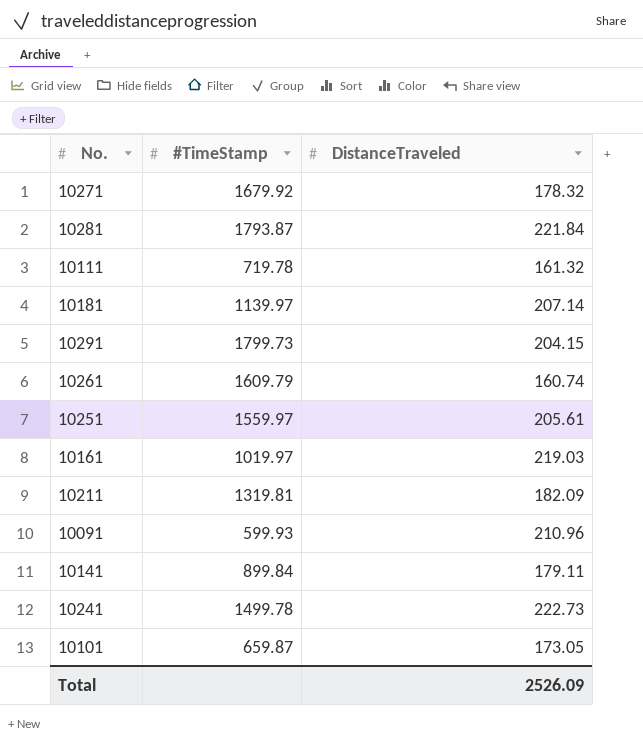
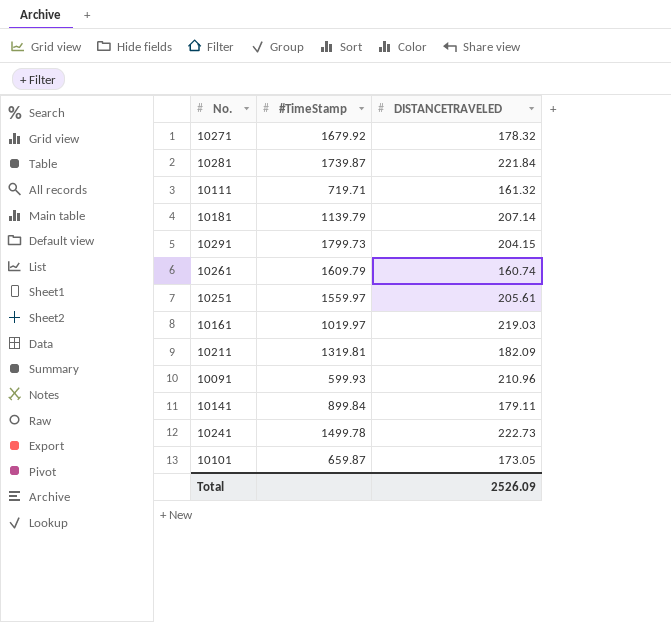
column name: DistanceTraveled -> DISTANCETRAVELED
10281 | #TimeStamp: 1793.87 -> 1739.87
10111 | #TimeStamp: 719.78 -> 719.71
10181 | #TimeStamp: 1139.97 -> 1139.79

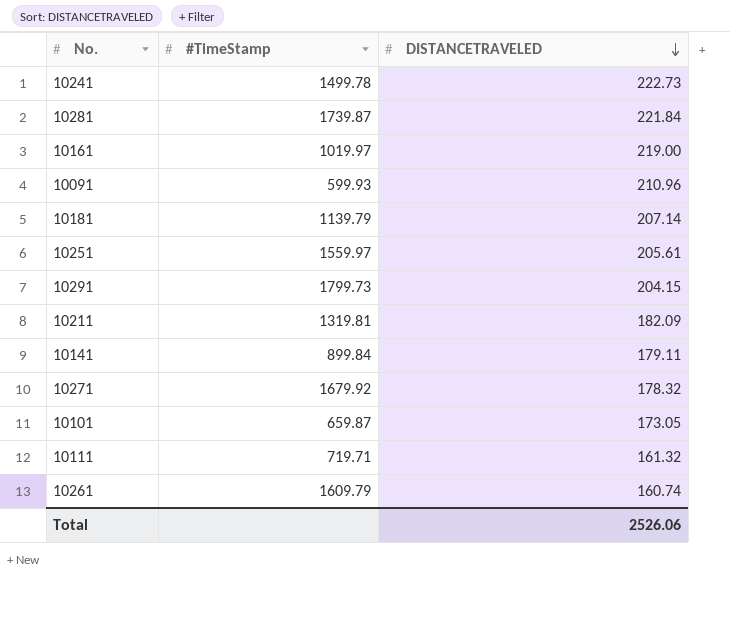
row order: none -> DISTANCETRAVELED descending
10161 | DISTANCETRAVELED: 219.03 -> 219.00
Total | DISTANCETRAVELED: 2526.09 -> 2526.06

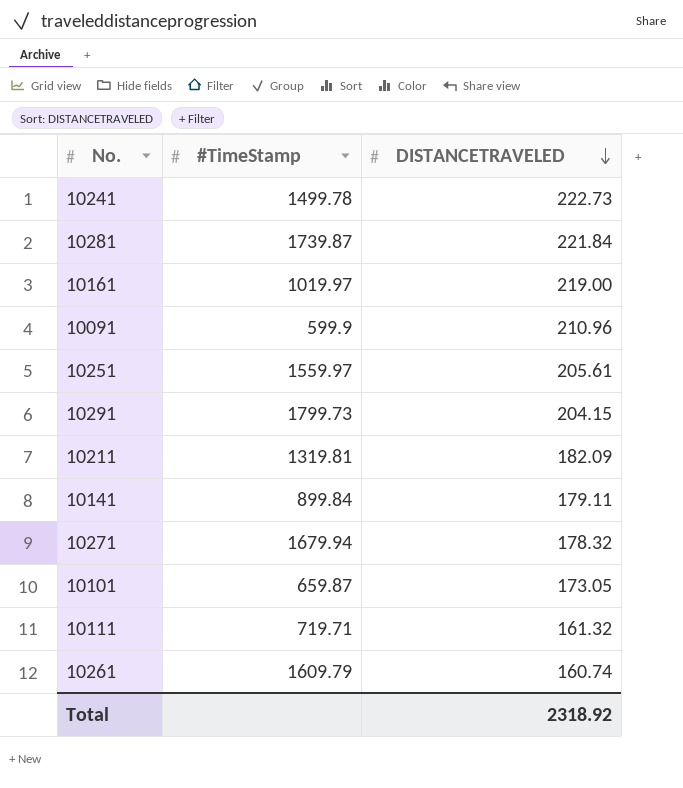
row 10181: 1139.79 | 207.14 -> none
10091 | #TimeStamp: 599.93 -> 599.9
10271 | #TimeStamp: 1679.92 -> 1679.94
Total | DISTANCETRAVELED: 2526.06 -> 2318.92

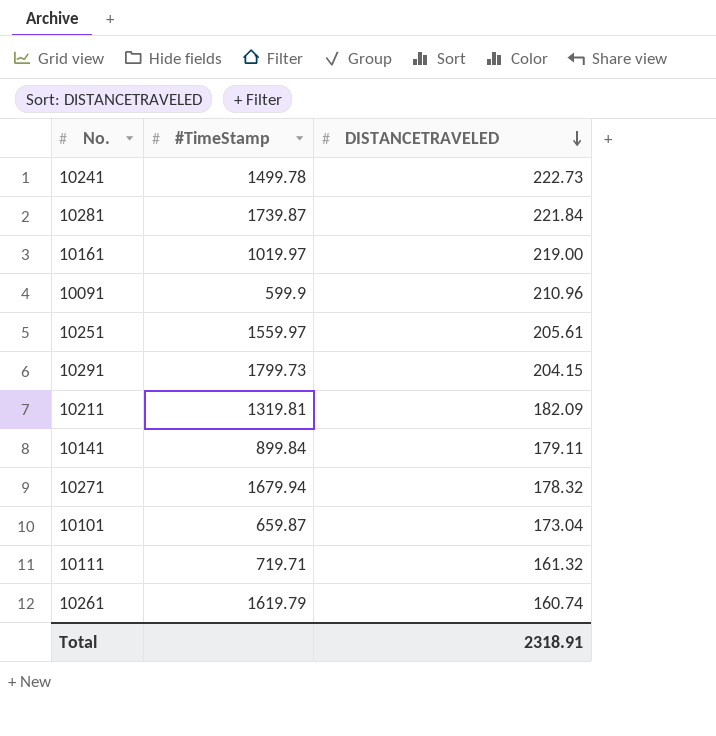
10101 | DISTANCETRAVELED: 173.05 -> 173.04
10261 | #TimeStamp: 1609.79 -> 1619.79
Total | DISTANCETRAVELED: 2318.92 -> 2318.91

